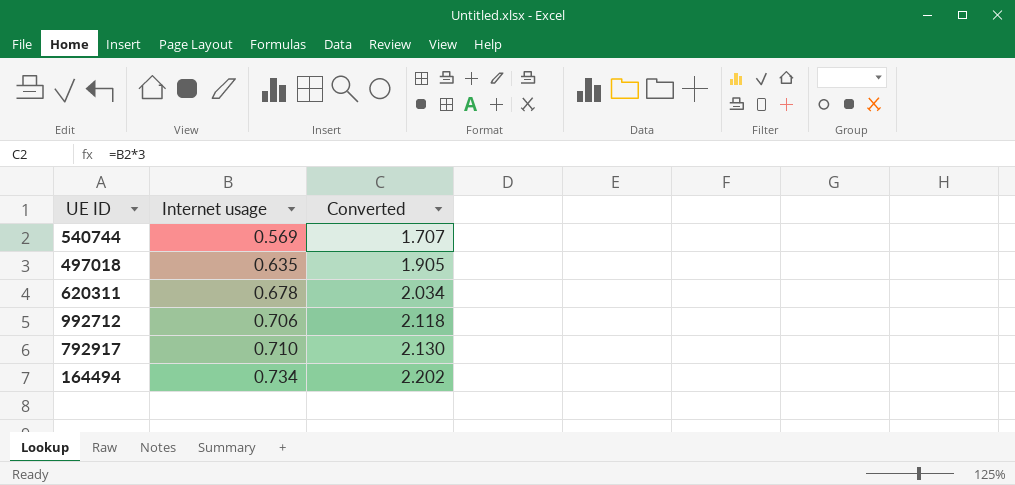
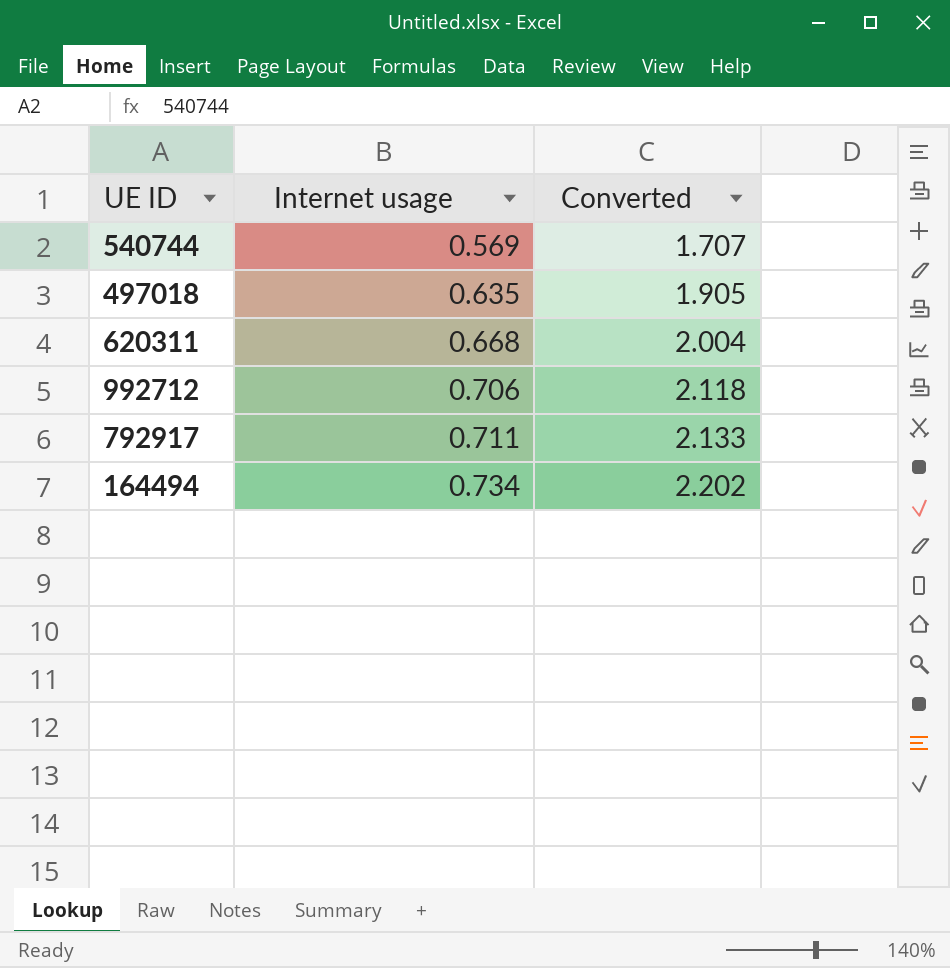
620311 | Internet usage: 0.678 -> 0.668
620311 | Converted: 2.034 -> 2.004
792917 | Internet usage: 0.710 -> 0.711
792917 | Converted: 2.130 -> 2.133

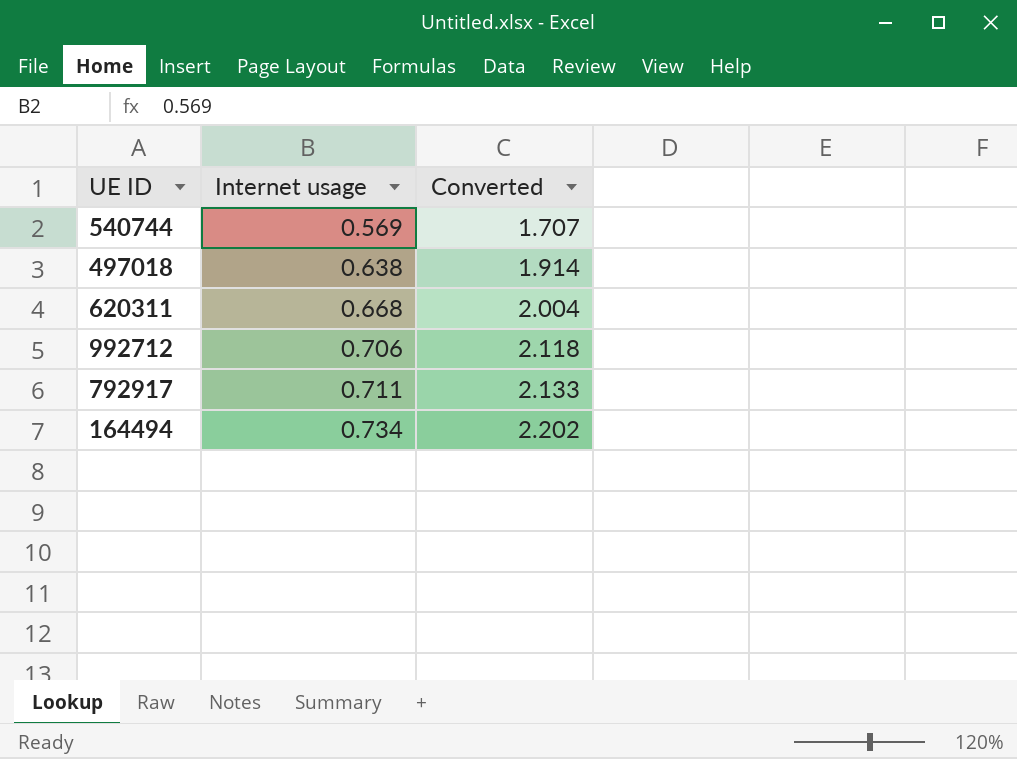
497018 | Internet usage: 0.635 -> 0.638
497018 | Converted: 1.905 -> 1.914

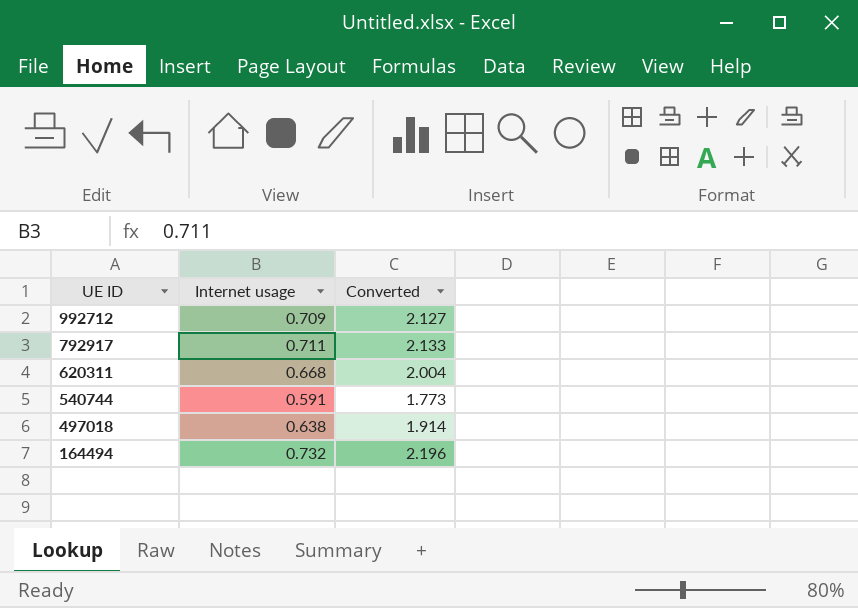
row order: Internet usage ascending -> UE ID descending
992712 | Internet usage: 0.706 -> 0.709
992712 | Converted: 2.118 -> 2.127
540744 | Internet usage: 0.569 -> 0.591
540744 | Converted: 1.707 -> 1.773
164494 | Internet usage: 0.734 -> 0.732
164494 | Converted: 2.202 -> 2.196

